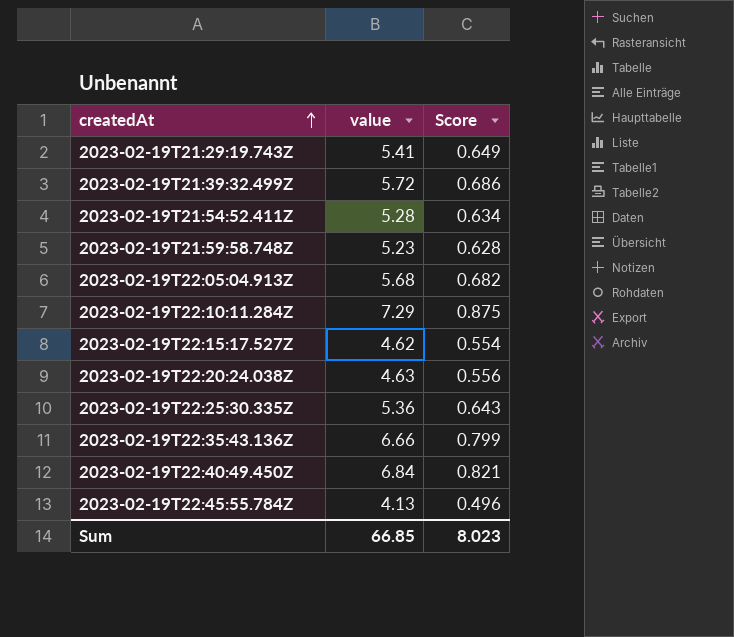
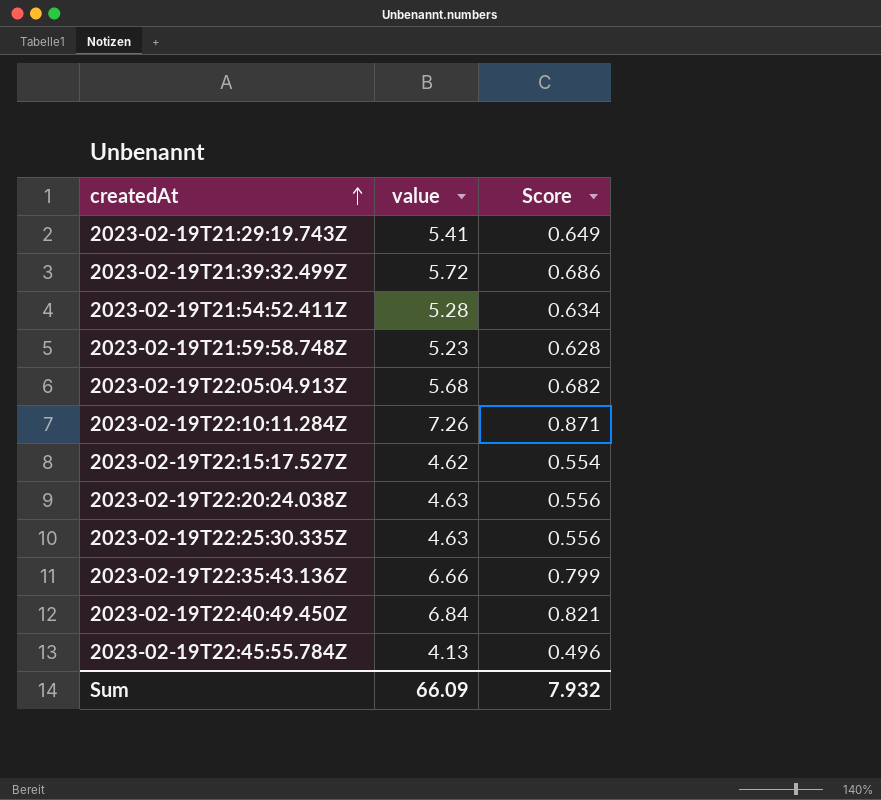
2023-02-19T22:10:11.284Z | value: 7.29 -> 7.26
2023-02-19T22:10:11.284Z | Score: 0.875 -> 0.871
2023-02-19T22:25:30.335Z | value: 5.36 -> 4.63
2023-02-19T22:25:30.335Z | Score: 0.643 -> 0.556
Sum | value: 66.85 -> 66.09
Sum | Score: 8.023 -> 7.932

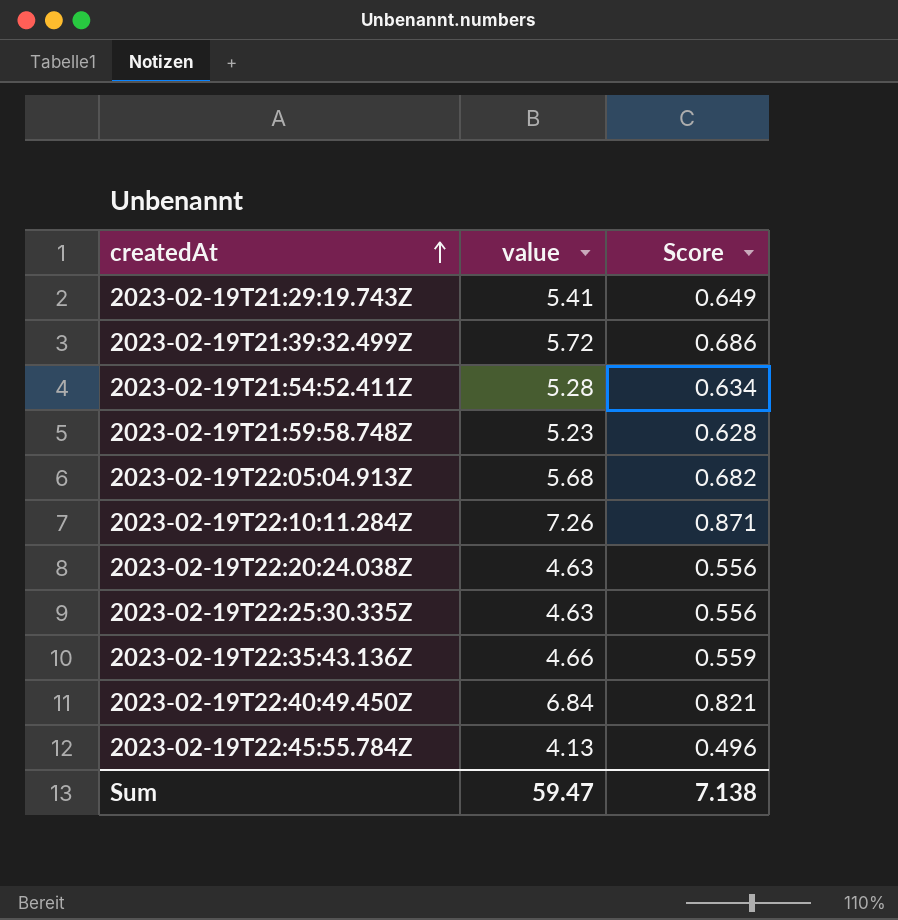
row 2023-02-19T22:15:17.527Z: 4.62 | 0.554 -> none
2023-02-19T22:35:43.136Z | value: 6.66 -> 4.66
2023-02-19T22:35:43.136Z | Score: 0.799 -> 0.559
Sum | value: 66.09 -> 59.47
Sum | Score: 7.932 -> 7.138

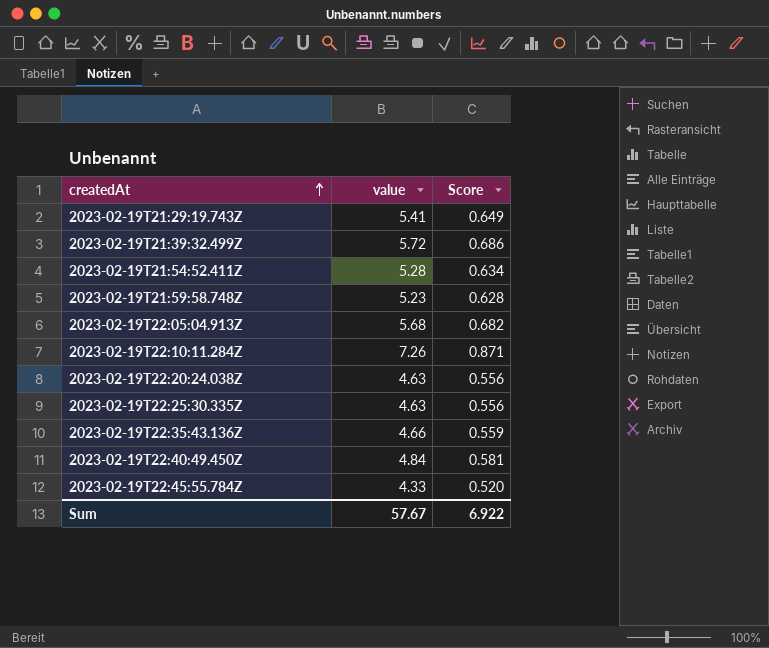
2023-02-19T22:40:49.450Z | value: 6.84 -> 4.84
2023-02-19T22:40:49.450Z | Score: 0.821 -> 0.581
2023-02-19T22:45:55.784Z | value: 4.13 -> 4.33
2023-02-19T22:45:55.784Z | Score: 0.496 -> 0.520
Sum | value: 59.47 -> 57.67
Sum | Score: 7.138 -> 6.922

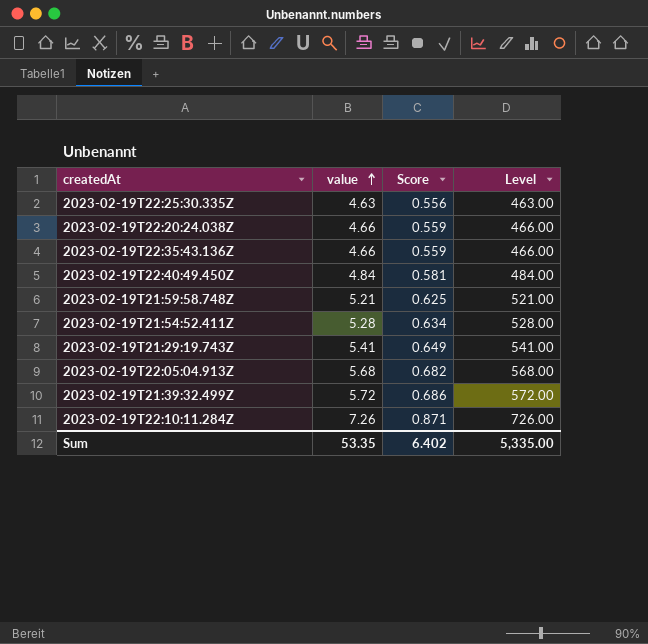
row order: createdAt ascending -> value ascending
column Level | formula: none -> [value] * 100
row 2023-02-19T22:45:55.784Z: 4.33 | 0.520 -> none
2023-02-19T22:20:24.038Z | value: 4.63 -> 4.66
2023-02-19T22:20:24.038Z | Score: 0.556 -> 0.559
2023-02-19T21:59:58.748Z | value: 5.23 -> 5.21
2023-02-19T21:59:58.748Z | Score: 0.628 -> 0.625
Sum | value: 57.67 -> 53.35
Sum | Score: 6.922 -> 6.402

